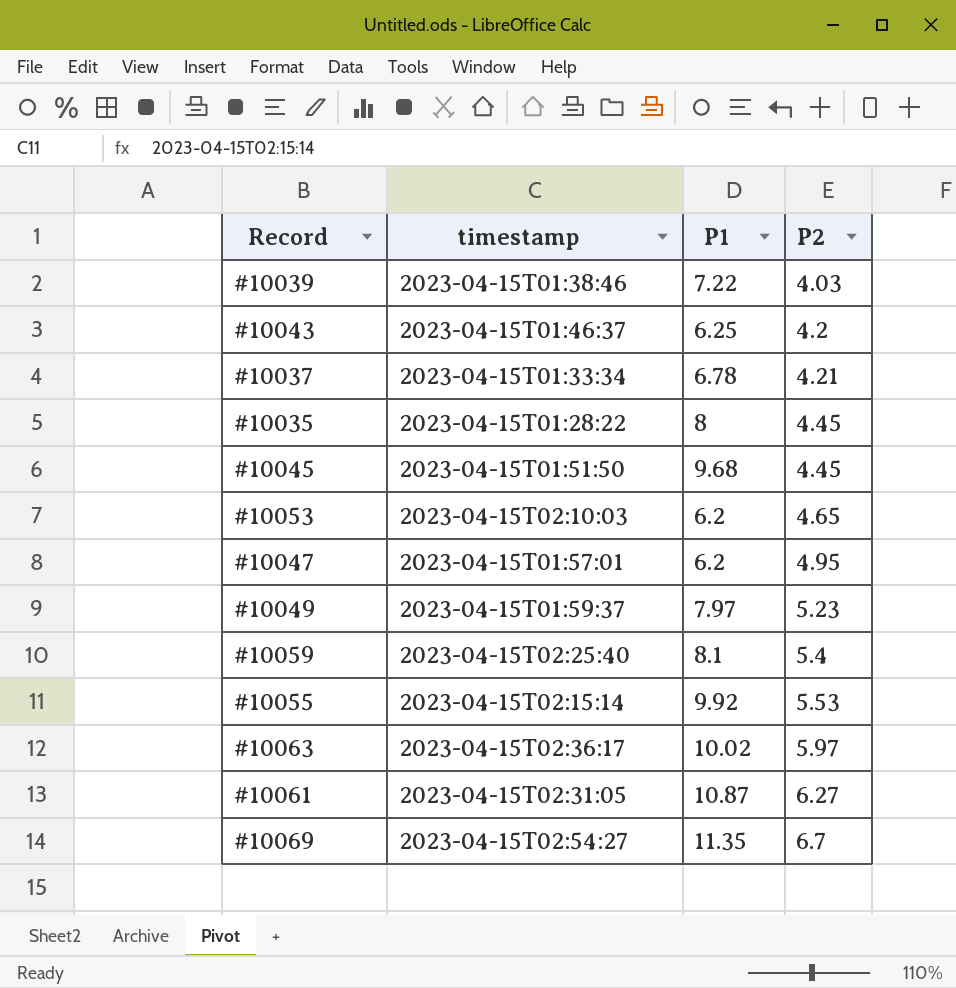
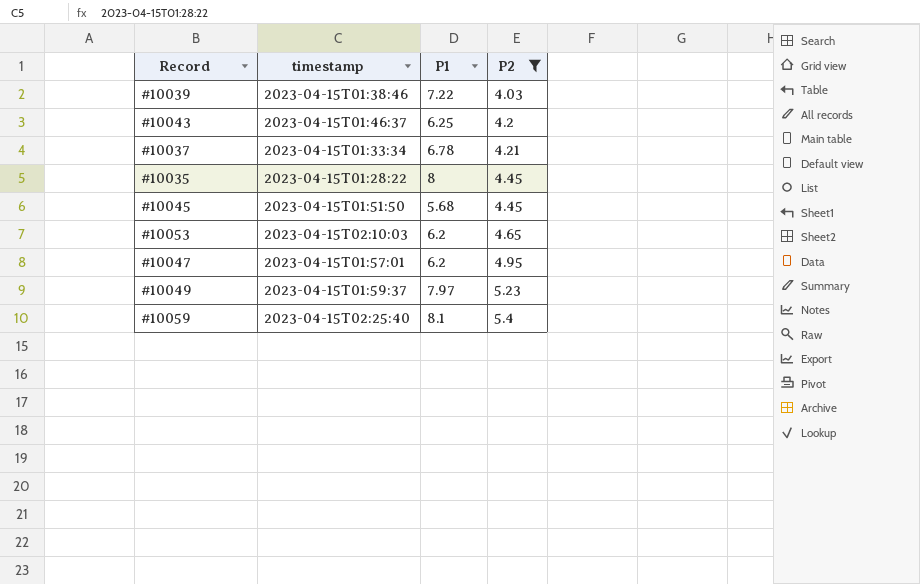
filter: none -> P2 <= 5.4
#10045 | P1: 9.68 -> 5.68

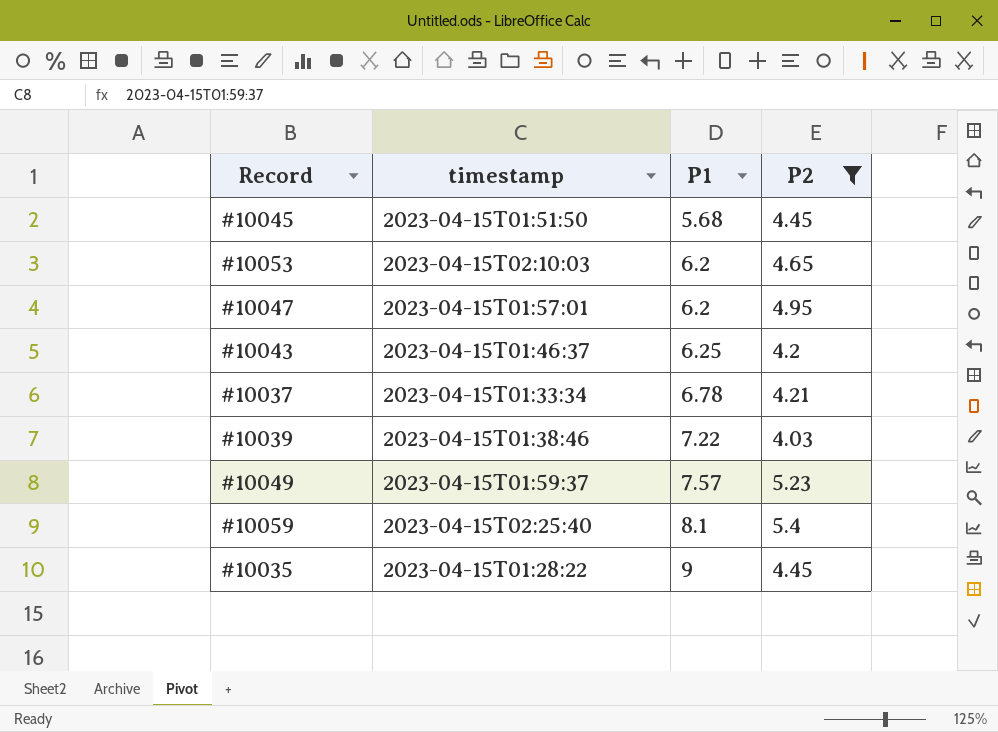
row order: P2 ascending -> P1 ascending
#10049 | P1: 7.97 -> 7.57
#10035 | P1: 8 -> 9

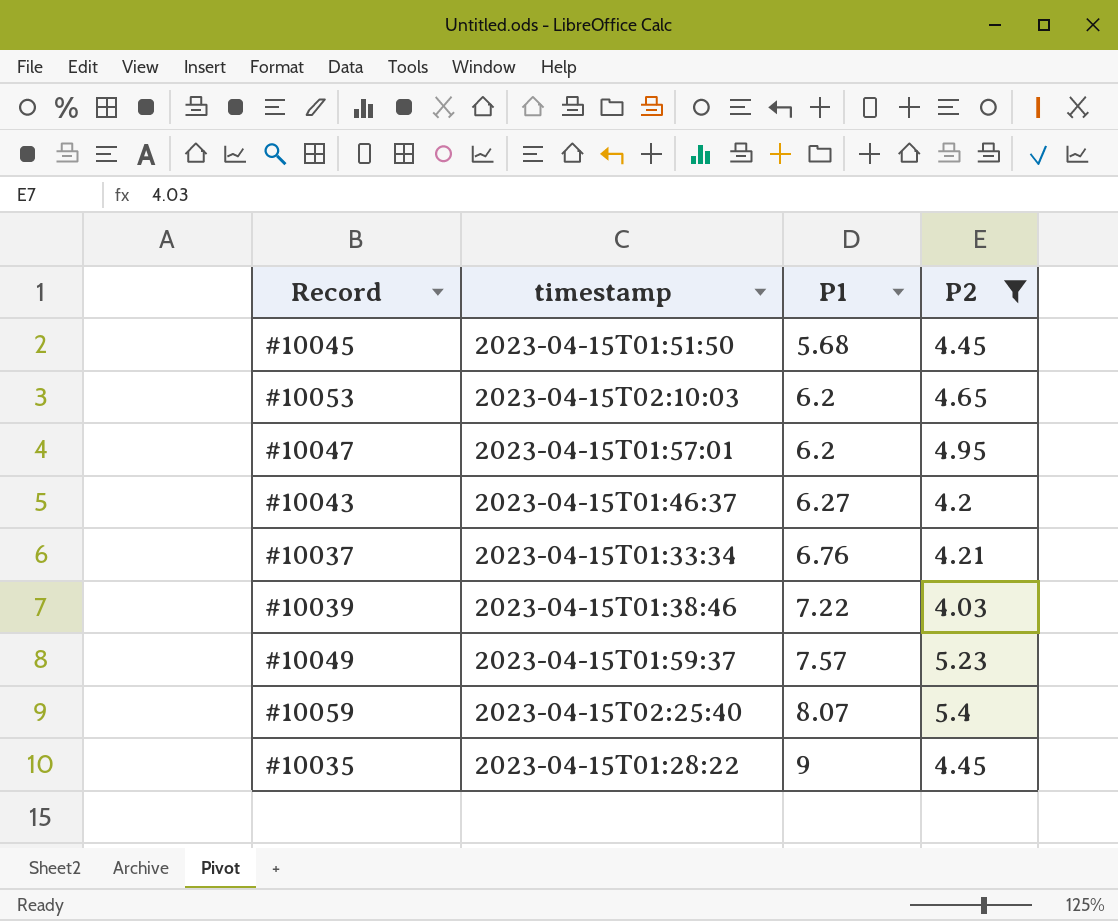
#10043 | P1: 6.25 -> 6.27
#10037 | P1: 6.78 -> 6.76
#10059 | P1: 8.1 -> 8.07

